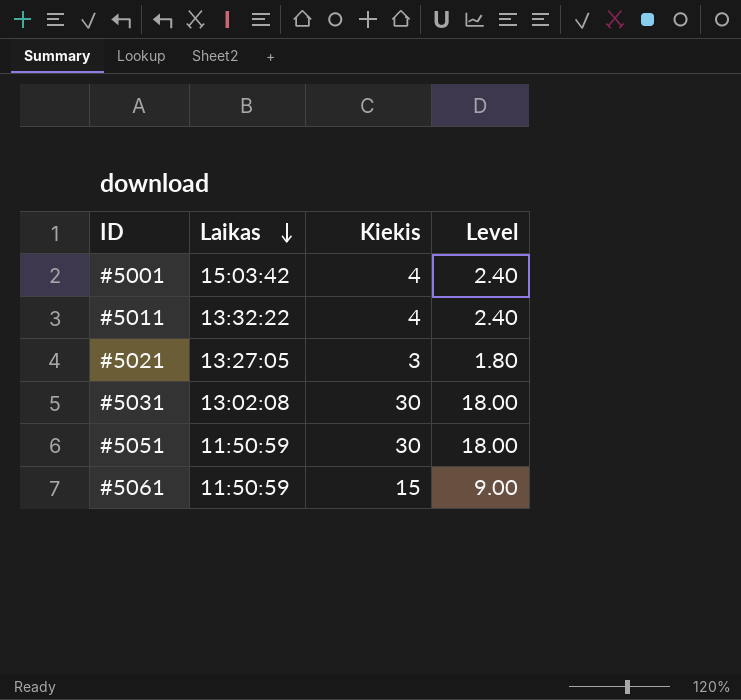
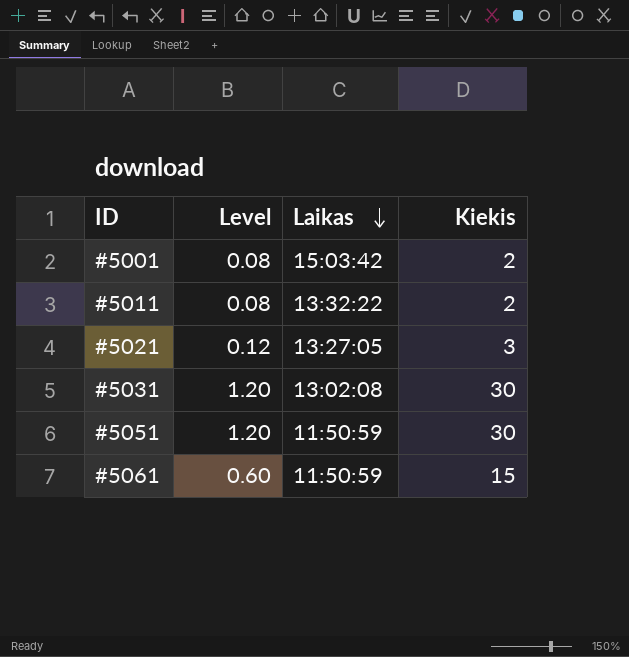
column Level | formula: [Kiekis] * 0.6 -> [Kiekis] * 0.04
column Level | position: 4 -> 2
#5001 | Kiekis: 4 -> 2
#5011 | Kiekis: 4 -> 2

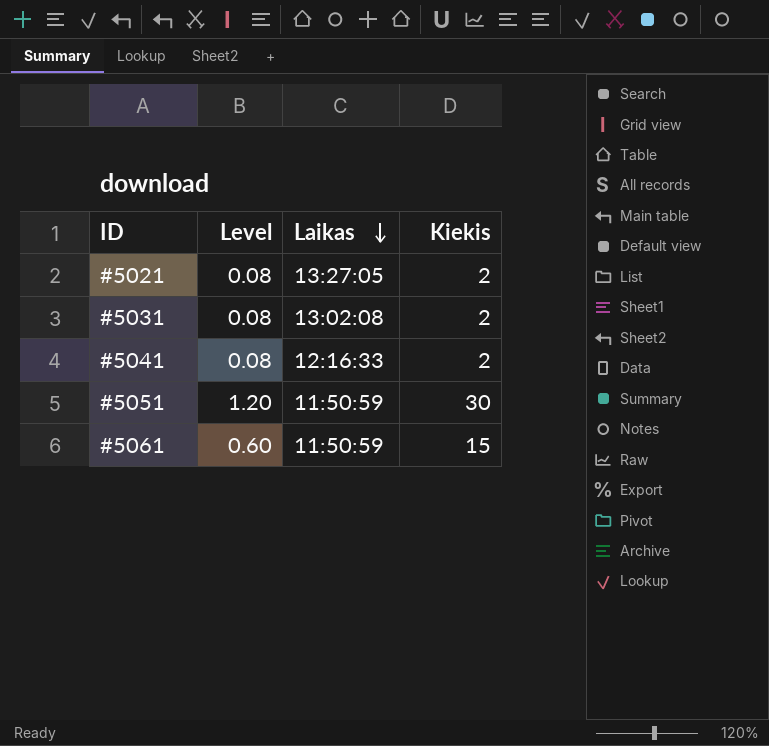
row #5001: 0.08 | 15:03:42 | 2 -> none
row #5011: 0.08 | 13:32:22 | 2 -> none
#5021 | Level: 0.12 -> 0.08
#5021 | Kiekis: 3 -> 2
#5031 | Level: 1.20 -> 0.08
#5031 | Kiekis: 30 -> 2
row #5041: none -> 0.08 | 12:16:33 | 2

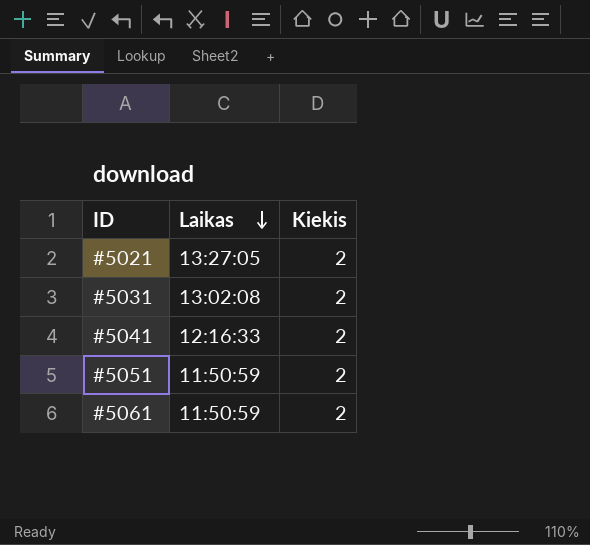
column Level | formula: [Kiekis] * 0.04 -> none
#5051 | Kiekis: 30 -> 2
#5061 | Kiekis: 15 -> 2

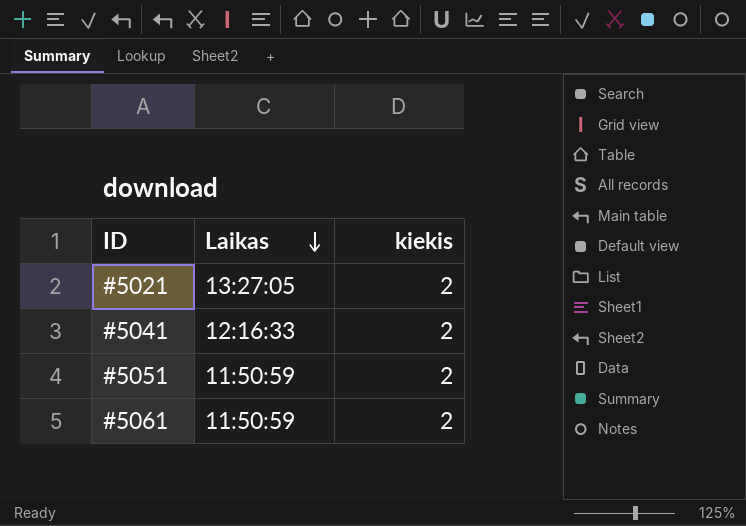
column name: Kiekis -> kiekis
row #5031: 13:02:08 | 2 -> none

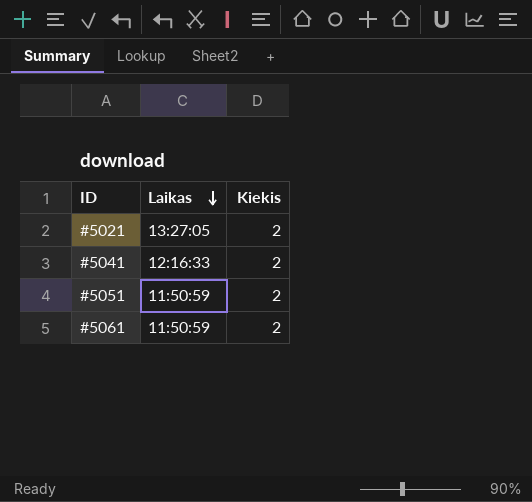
column name: kiekis -> Kiekis

